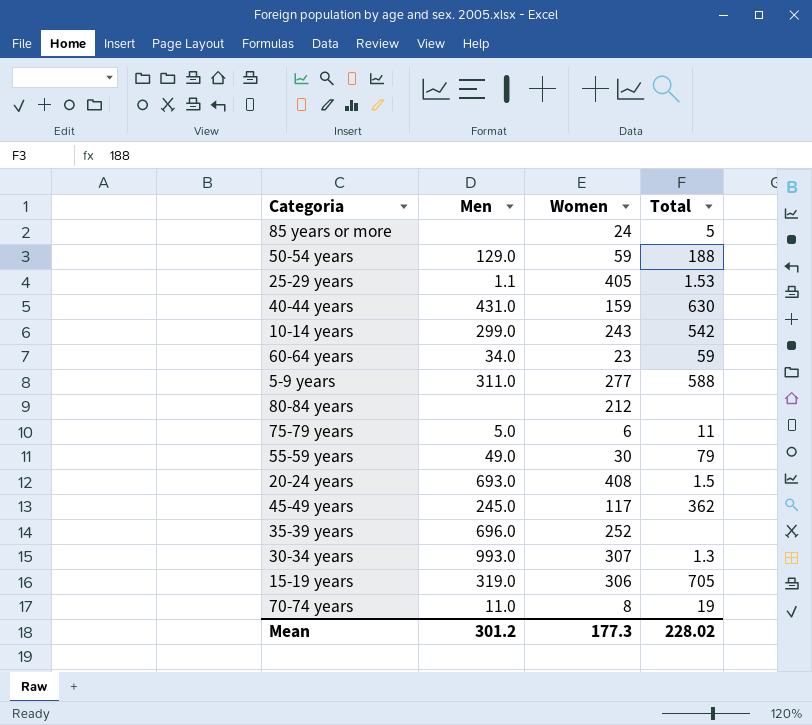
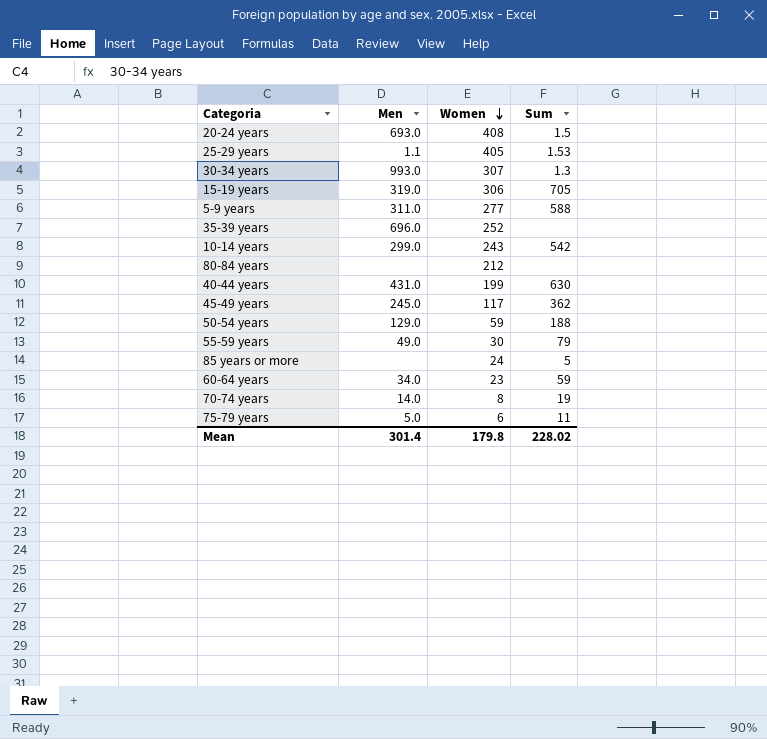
row order: none -> Women descending
column name: Total -> Sum
40-44 years | Women: 159 -> 199
70-74 years | Men: 11.0 -> 14.0
Mean | Men: 301.2 -> 301.4
Mean | Women: 177.3 -> 179.8

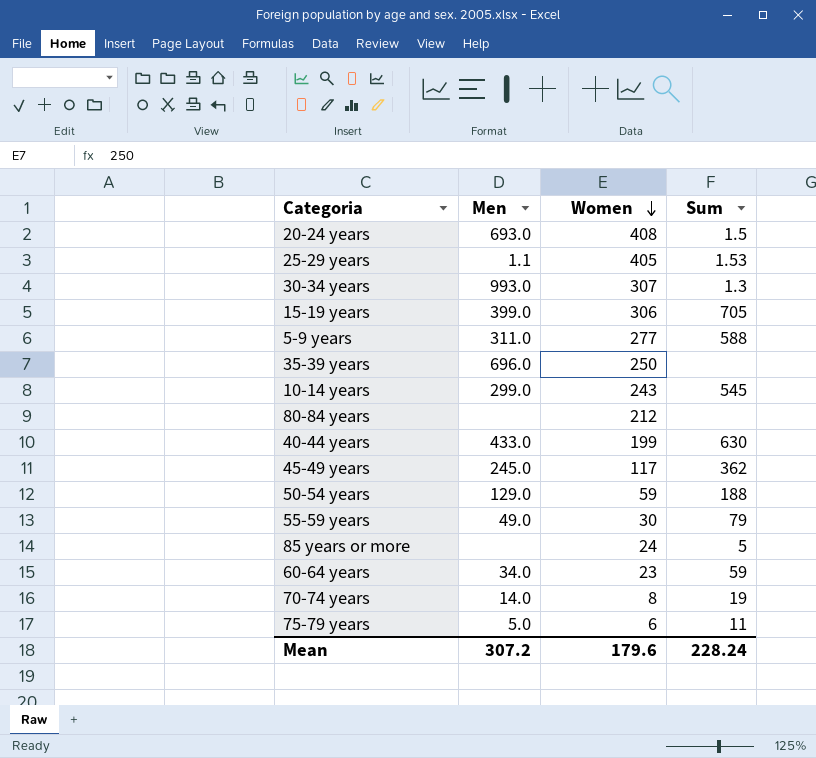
15-19 years | Men: 319.0 -> 399.0
35-39 years | Women: 252 -> 250
10-14 years | Sum: 542 -> 545
40-44 years | Men: 431.0 -> 433.0
Mean | Men: 301.4 -> 307.2
Mean | Women: 179.8 -> 179.6
Mean | Sum: 228.02 -> 228.24

